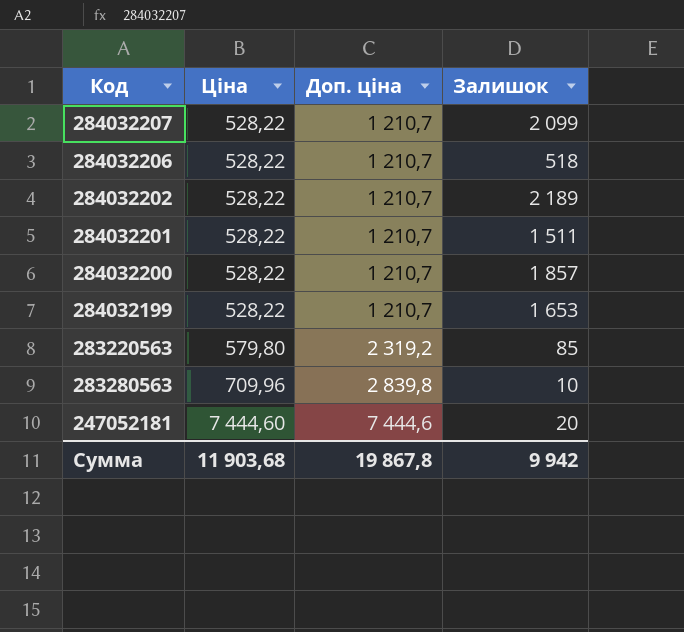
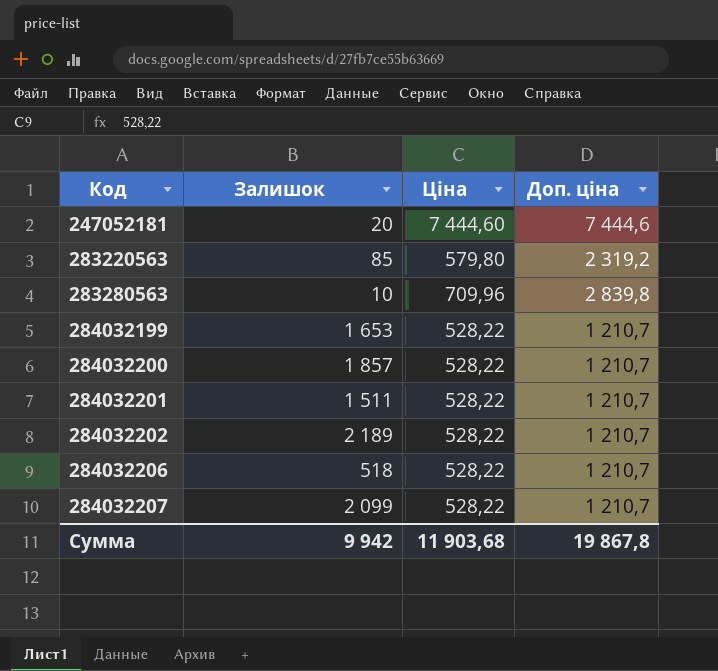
row order: Ціна ascending -> Код ascending
column Залишок | position: 4 -> 2

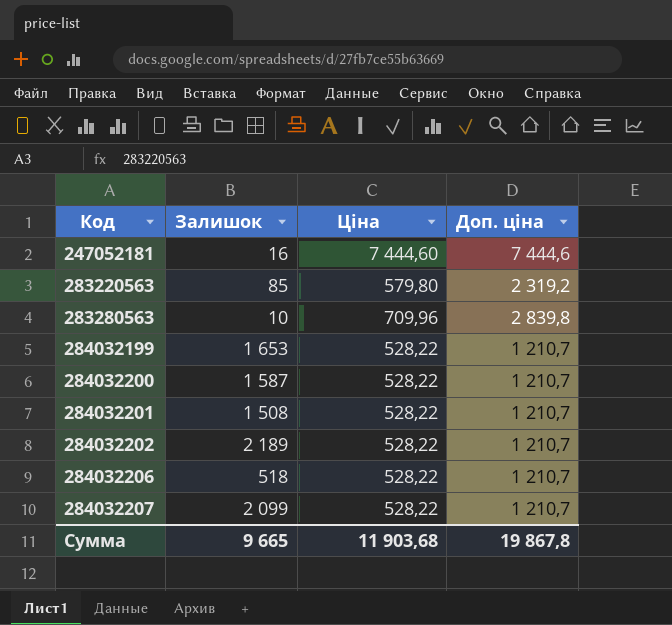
247052181 | Залишок: 20 -> 16
284032200 | Залишок: 1 857 -> 1 587
284032201 | Залишок: 1 511 -> 1 508
Сумма | Залишок: 9 942 -> 9 665

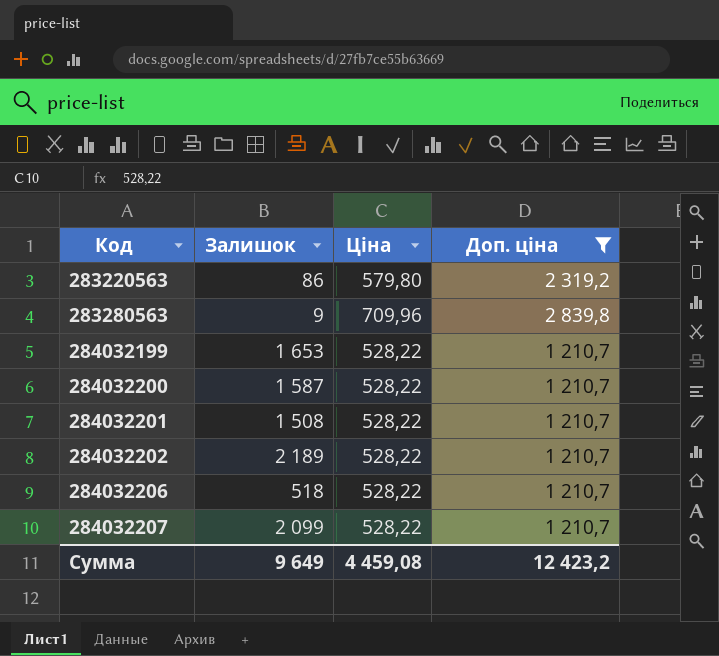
filter: none -> Доп. ціна != 7 444,6
283220563 | Залишок: 85 -> 86
283280563 | Залишок: 10 -> 9
Сумма | Залишок: 9 665 -> 9 649
Сумма | Ціна: 11 903,68 -> 4 459,08
Сумма | Доп. ціна: 19 867,8 -> 12 423,2

